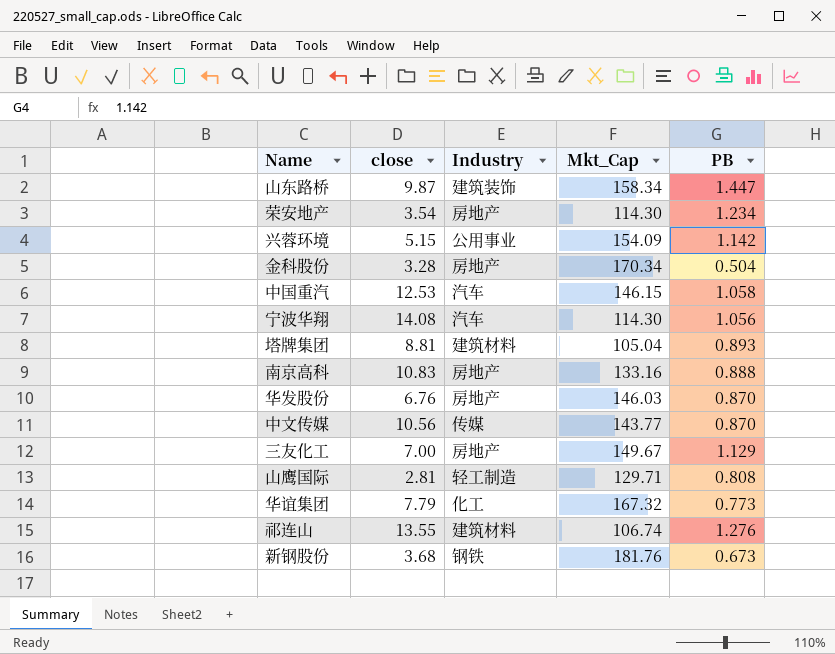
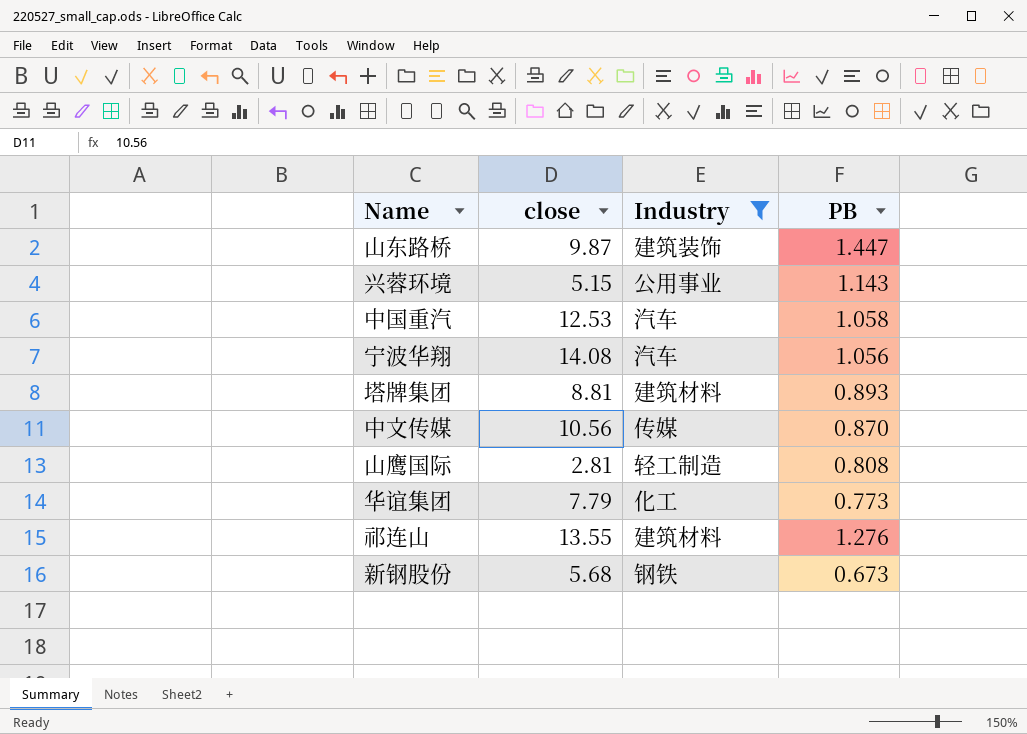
filter: none -> Industry != 房地产
column Mkt_Cap | position: 4 -> none
兴蓉环境 | PB: 1.142 -> 1.143
新钢股份 | close: 3.68 -> 5.68

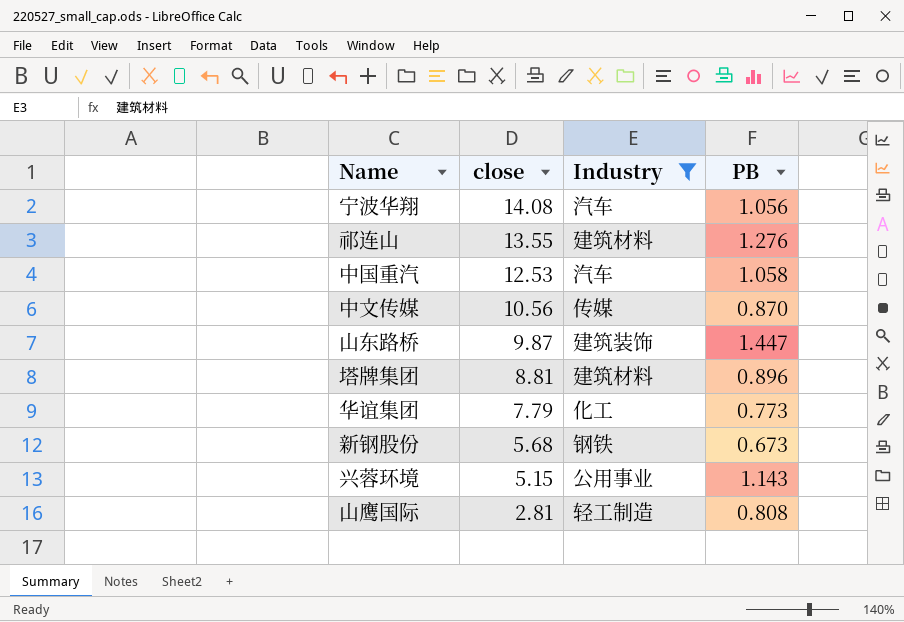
row order: none -> close descending
塔牌集团 | PB: 0.893 -> 0.896

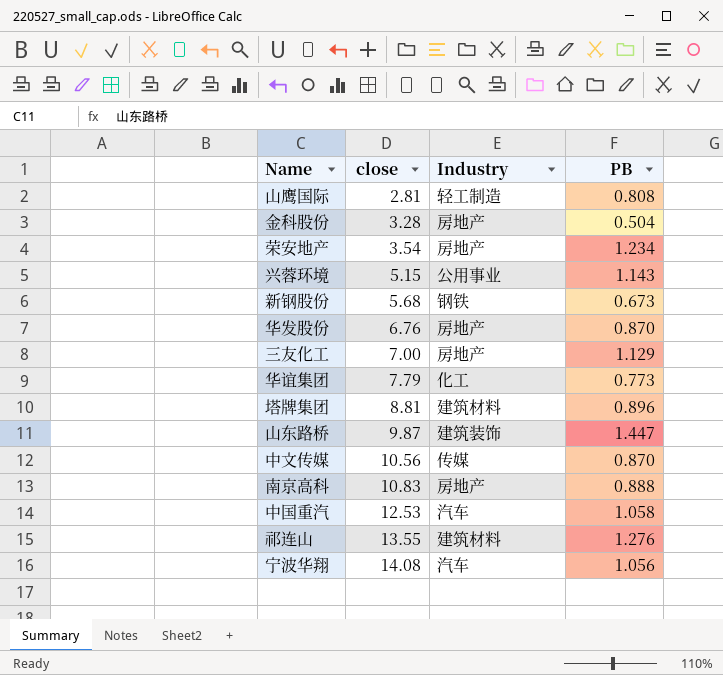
filter: Industry != 房地产 -> none
row order: close descending -> close ascending

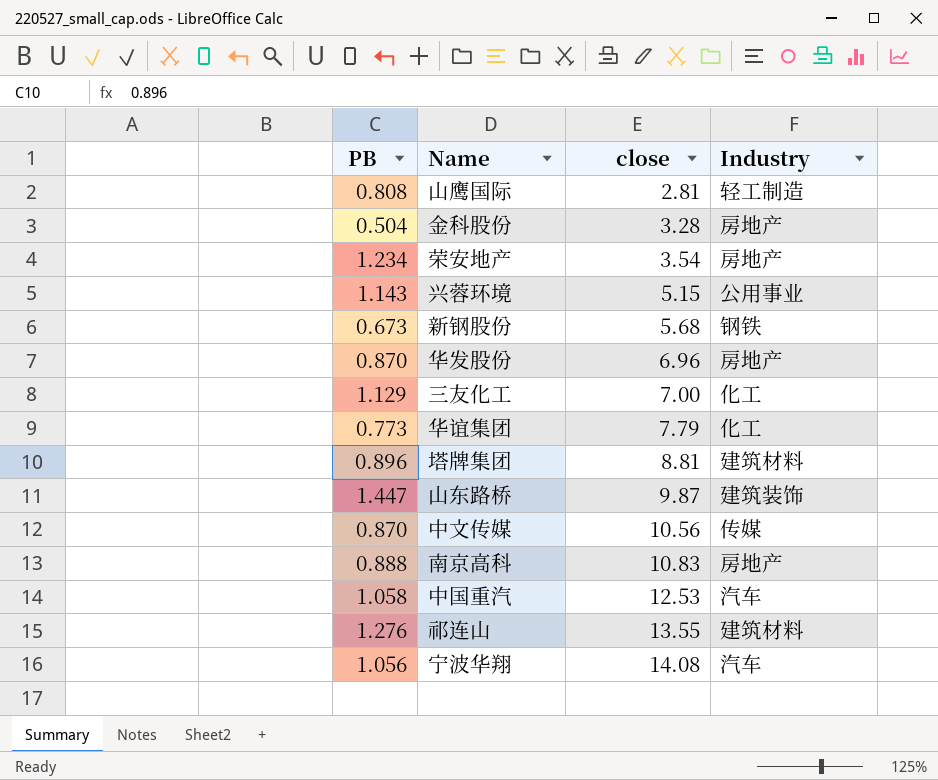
column PB | position: 4 -> 1
华发股份 | close: 6.76 -> 6.96
三友化工 | Industry: 房地产 -> 化工

